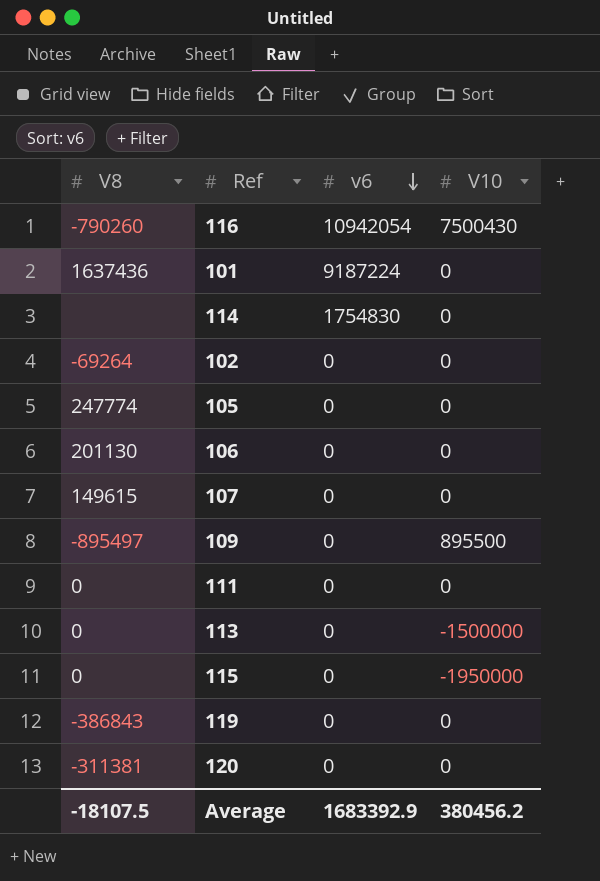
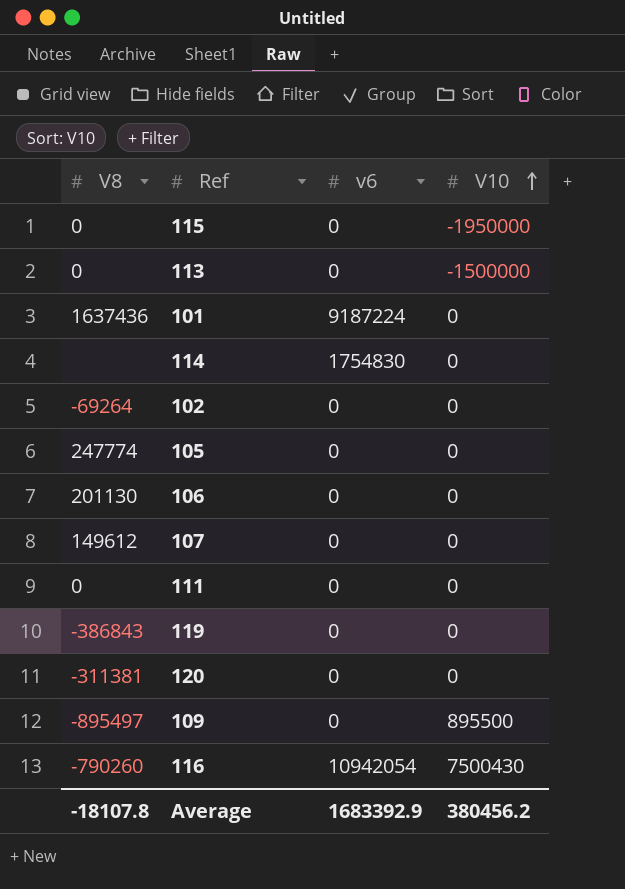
row order: v6 descending -> V10 ascending
107 | V8: 149615 -> 149612
Average | V8: -18107.5 -> -18107.8

